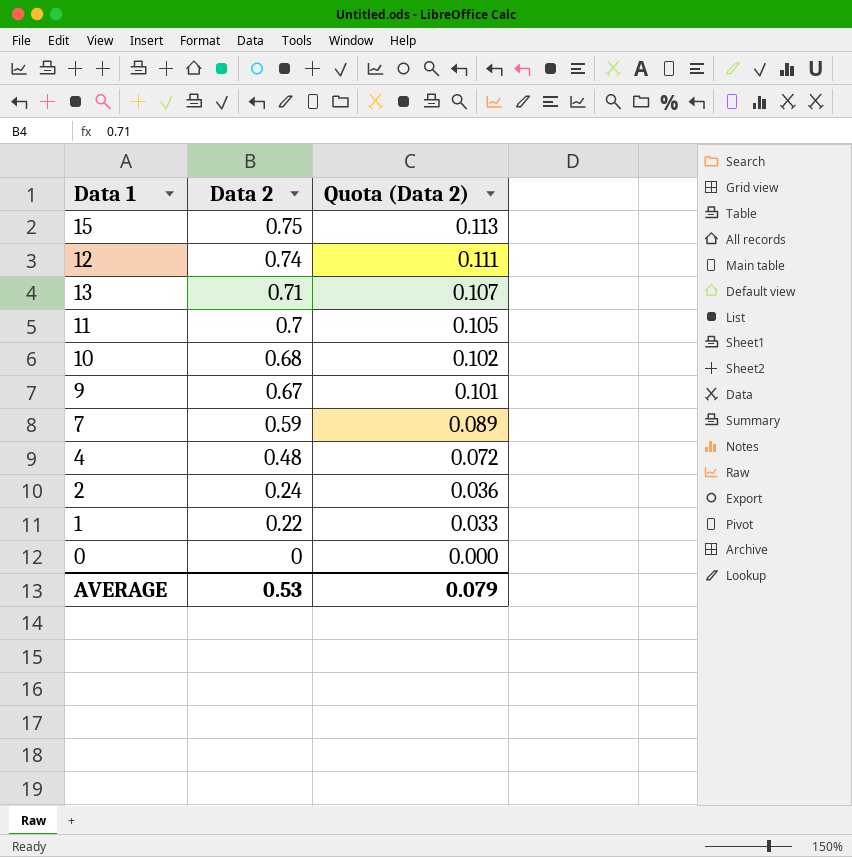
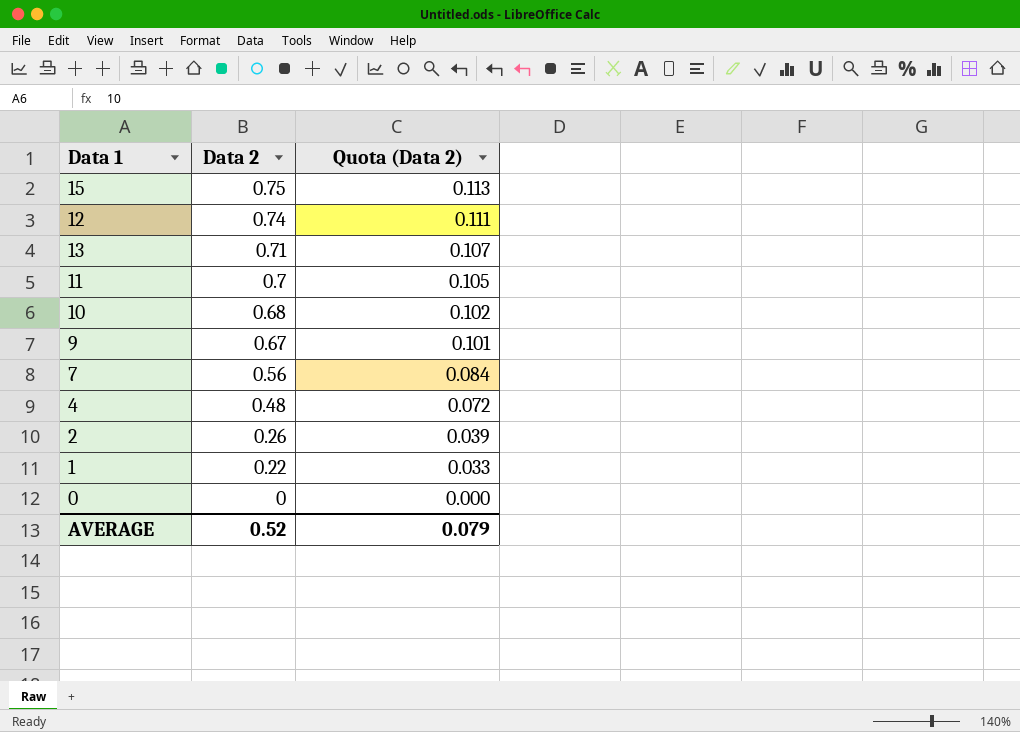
7 | Data 2: 0.59 -> 0.56
7 | Quota (Data 2): 0.089 -> 0.084
2 | Data 2: 0.24 -> 0.26
2 | Quota (Data 2): 0.036 -> 0.039
AVERAGE | Data 2: 0.53 -> 0.52

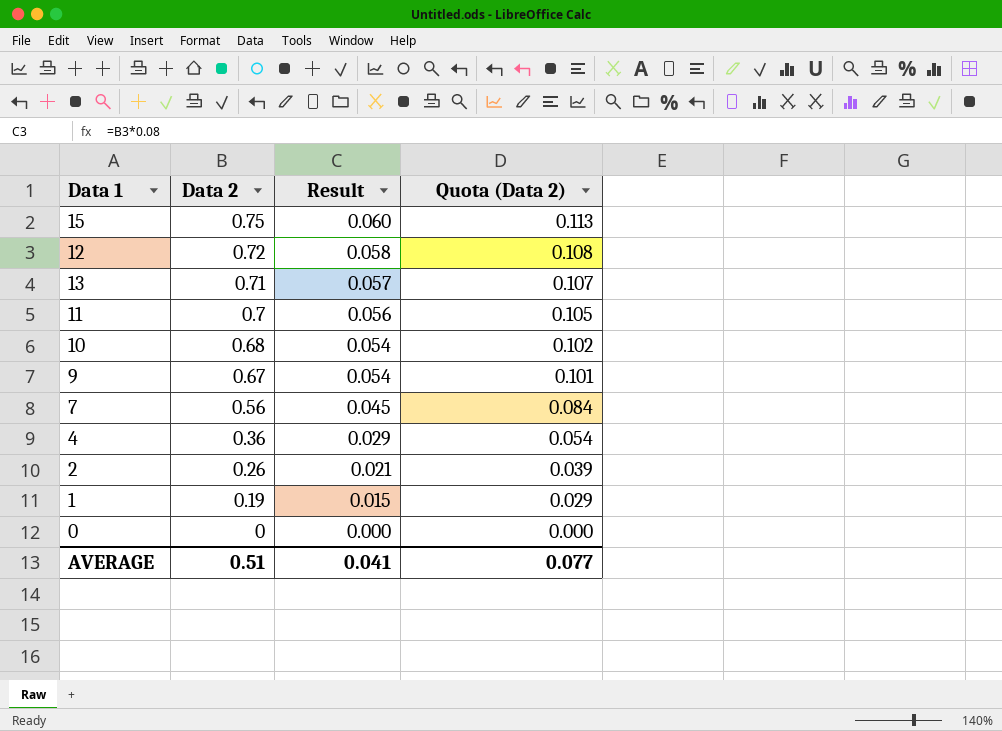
column Result | formula: none -> [Data 2] * 0.08
12 | Data 2: 0.74 -> 0.72
12 | Quota (Data 2): 0.111 -> 0.108
4 | Data 2: 0.48 -> 0.36
4 | Quota (Data 2): 0.072 -> 0.054
1 | Data 2: 0.22 -> 0.19
1 | Quota (Data 2): 0.033 -> 0.029
AVERAGE | Data 2: 0.52 -> 0.51
AVERAGE | Quota (Data 2): 0.079 -> 0.077

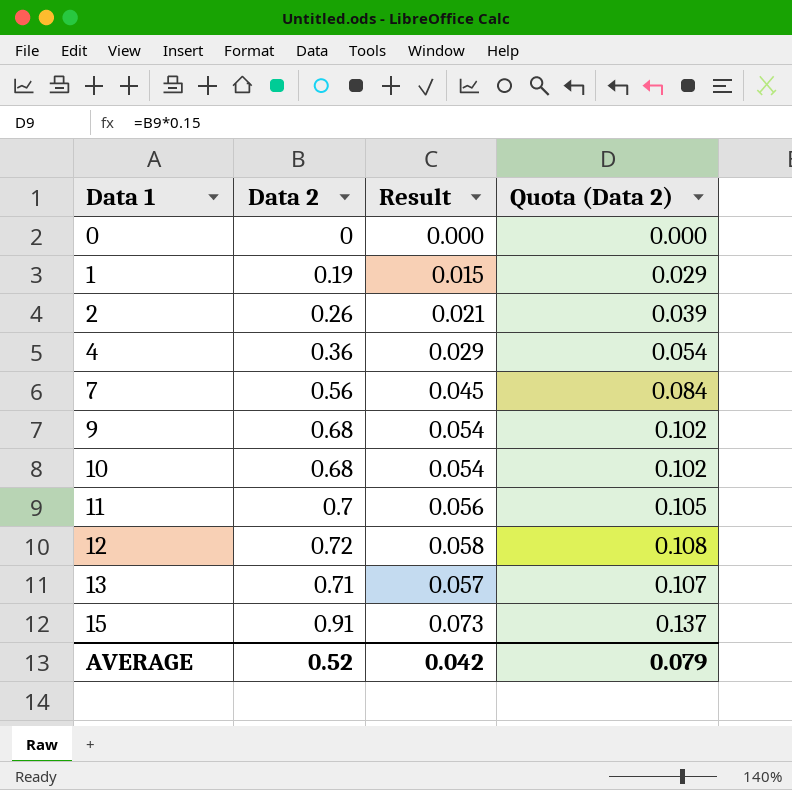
row order: Data 2 descending -> Data 1 ascending
9 | Data 2: 0.67 -> 0.68
9 | Quota (Data 2): 0.101 -> 0.102
15 | Data 2: 0.75 -> 0.91
15 | Result: 0.060 -> 0.073
15 | Quota (Data 2): 0.113 -> 0.137
AVERAGE | Data 2: 0.51 -> 0.52
AVERAGE | Result: 0.041 -> 0.042
AVERAGE | Quota (Data 2): 0.077 -> 0.079

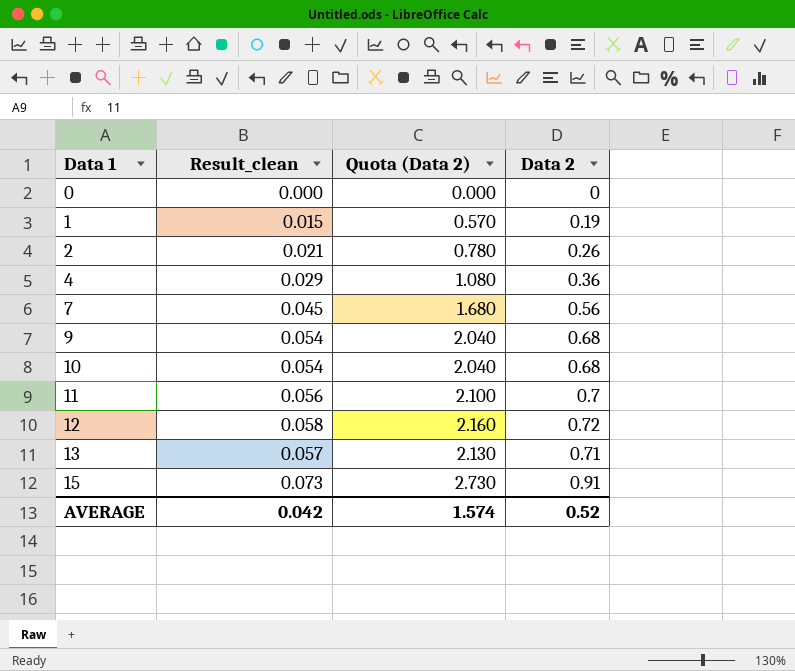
column name: Result -> Result_clean
column Quota (Data 2) | formula: [Data 2] * 0.15 -> [Data 2] * 3
column Data 2 | position: 2 -> 4
AVERAGE | Quota (Data 2): 0.079 -> 1.574

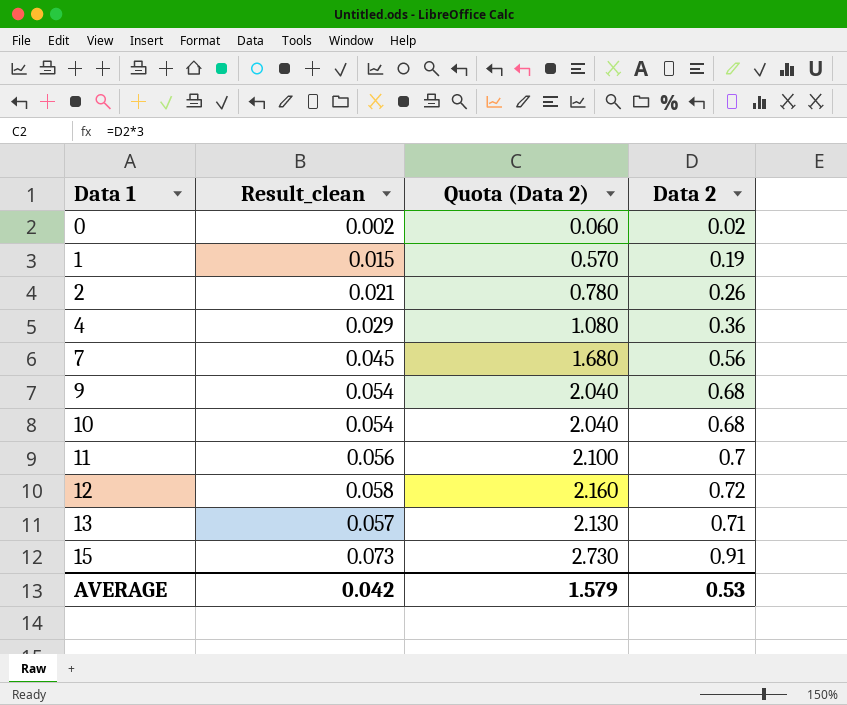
0 | Result_clean: 0.000 -> 0.002
0 | Quota (Data 2): 0.000 -> 0.060
0 | Data 2: 0 -> 0.02
AVERAGE | Quota (Data 2): 1.574 -> 1.579
AVERAGE | Data 2: 0.52 -> 0.53

